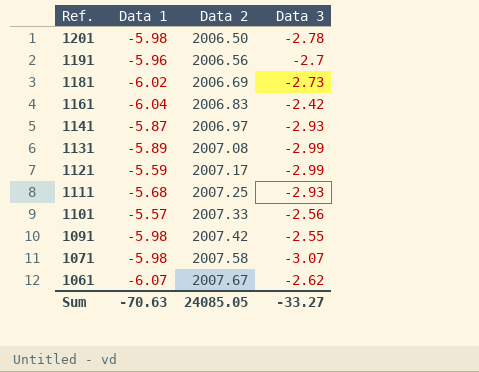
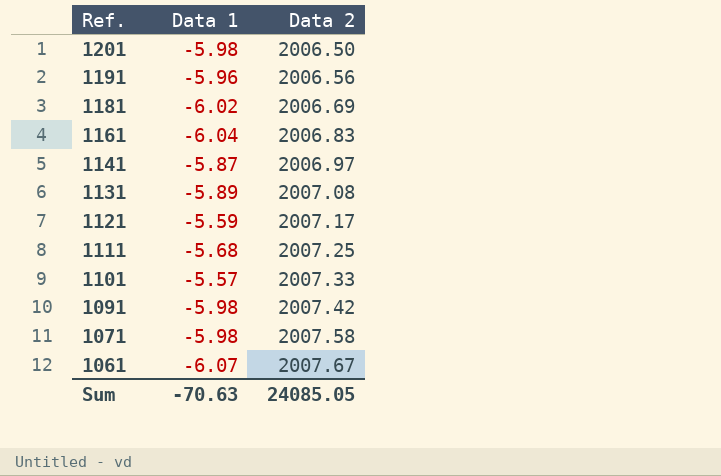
column Data 3 | position: 4 -> none

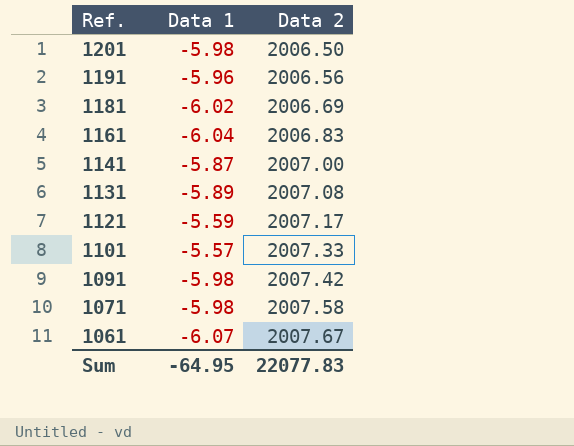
row 1111: -5.68 | 2007.25 -> none
1141 | Data 2: 2006.97 -> 2007.00
Sum | Data 1: -70.63 -> -64.95
Sum | Data 2: 24085.05 -> 22077.83

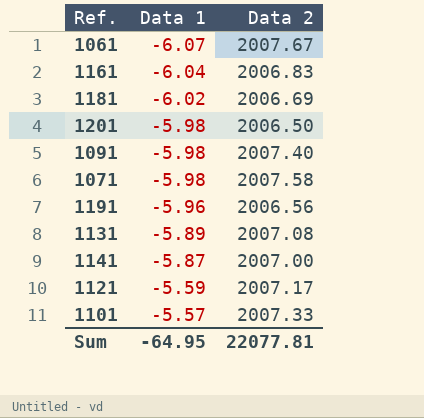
row order: Ref. descending -> Data 1 ascending
1091 | Data 2: 2007.42 -> 2007.40
Sum | Data 2: 22077.83 -> 22077.81

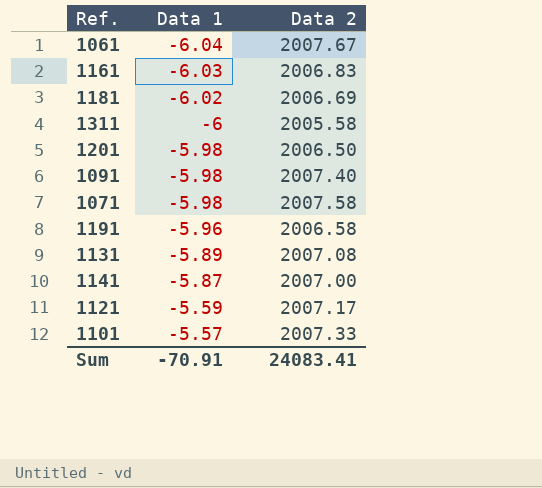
1061 | Data 1: -6.07 -> -6.04
1161 | Data 1: -6.04 -> -6.03
row 1311: none -> -6 | 2005.58
1191 | Data 2: 2006.56 -> 2006.58
Sum | Data 1: -64.95 -> -70.91
Sum | Data 2: 22077.81 -> 24083.41

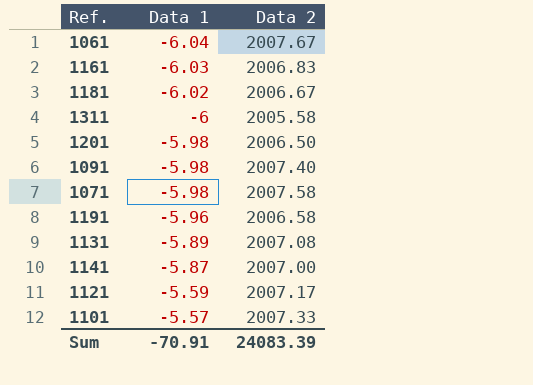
1181 | Data 2: 2006.69 -> 2006.67
Sum | Data 2: 24083.41 -> 24083.39

